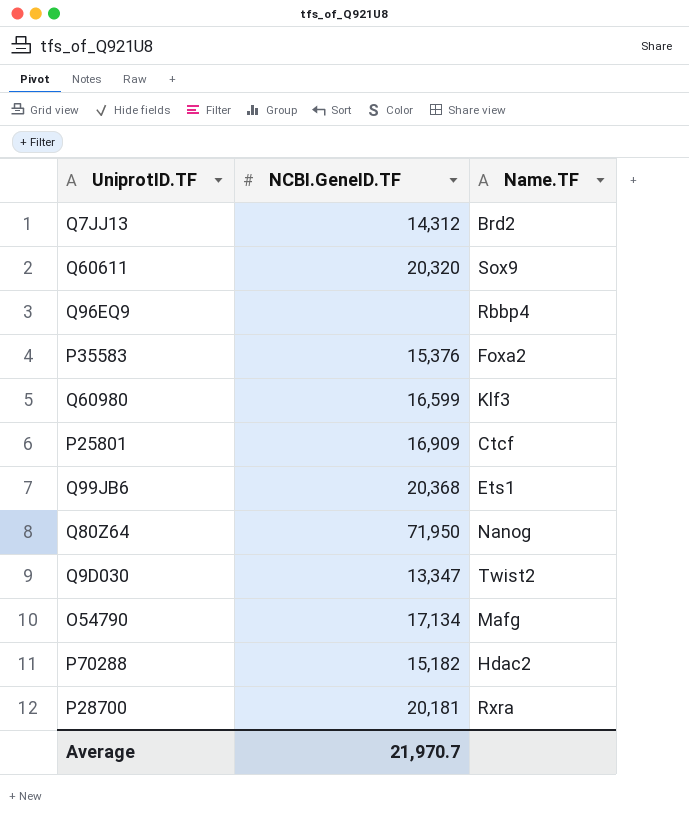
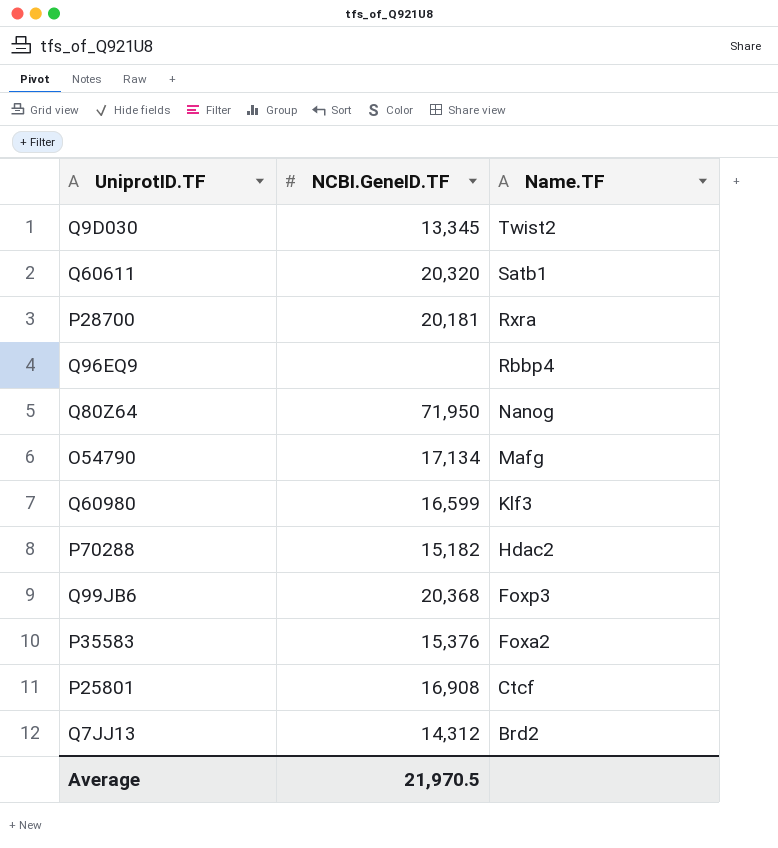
row order: none -> Name.TF descending
Q9D030 | NCBI.GeneID.TF: 13,347 -> 13,345
Q60611 | Name.TF: Sox9 -> Satb1
Q99JB6 | Name.TF: Ets1 -> Foxp3
P25801 | NCBI.GeneID.TF: 16,909 -> 16,908
Average | NCBI.GeneID.TF: 21,970.7 -> 21,970.5

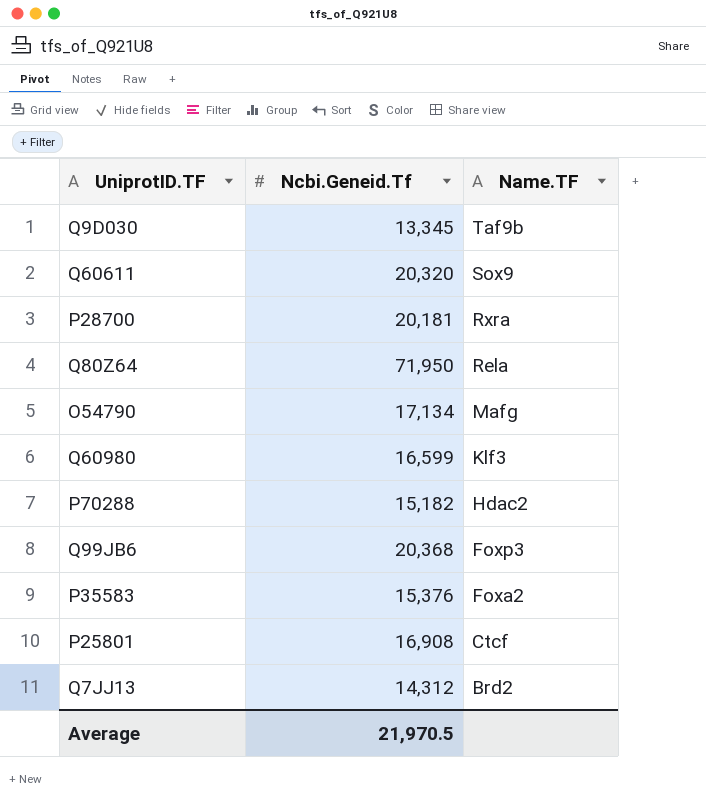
column name: NCBI.GeneID.TF -> Ncbi.Geneid.Tf
row Q96EQ9: none | Rbbp4 -> none
Q9D030 | Name.TF: Twist2 -> Taf9b
Q60611 | Name.TF: Satb1 -> Sox9
Q80Z64 | Name.TF: Nanog -> Rela

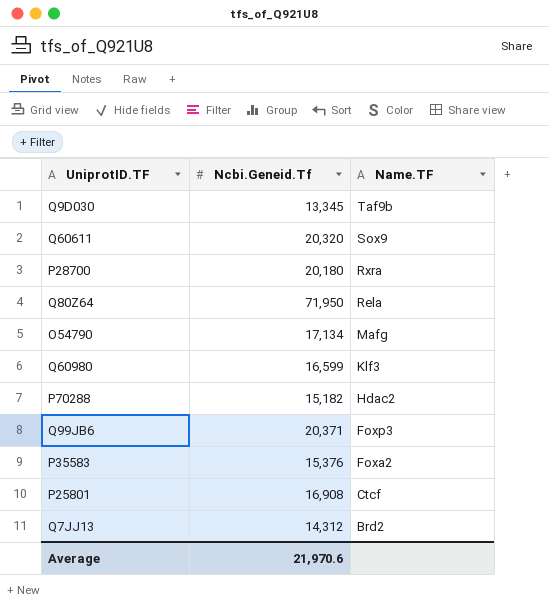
P28700 | Ncbi.Geneid.Tf: 20,181 -> 20,180
Q99JB6 | Ncbi.Geneid.Tf: 20,368 -> 20,371
Average | Ncbi.Geneid.Tf: 21,970.5 -> 21,970.6

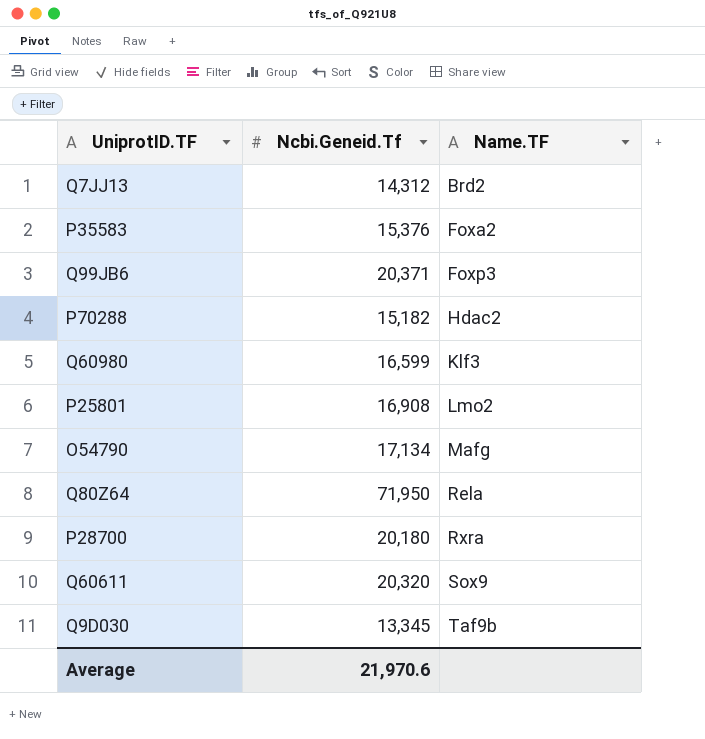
row order: Name.TF descending -> Name.TF ascending
P25801 | Name.TF: Ctcf -> Lmo2

